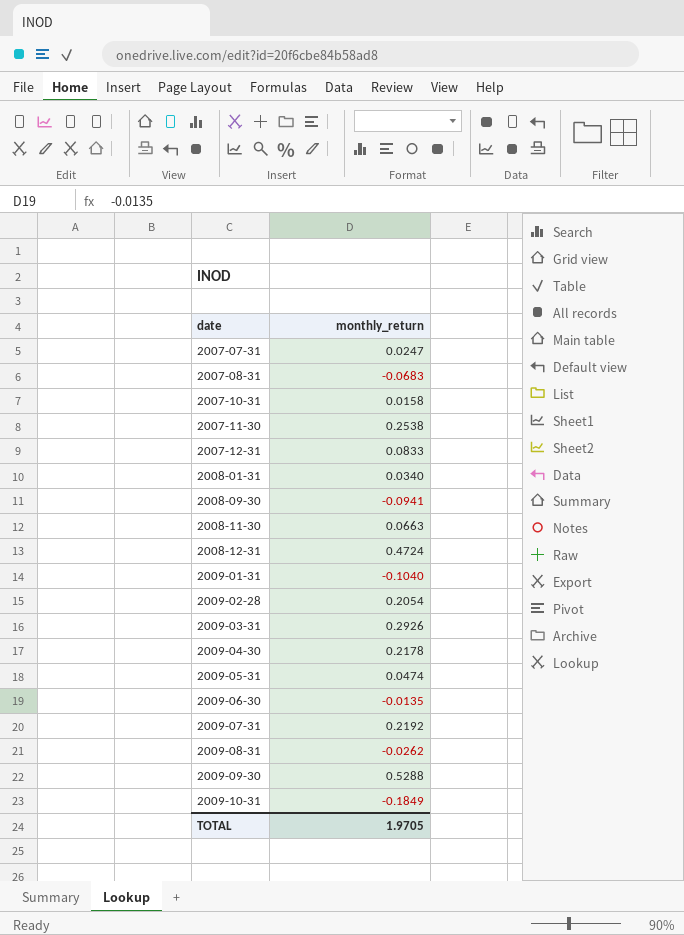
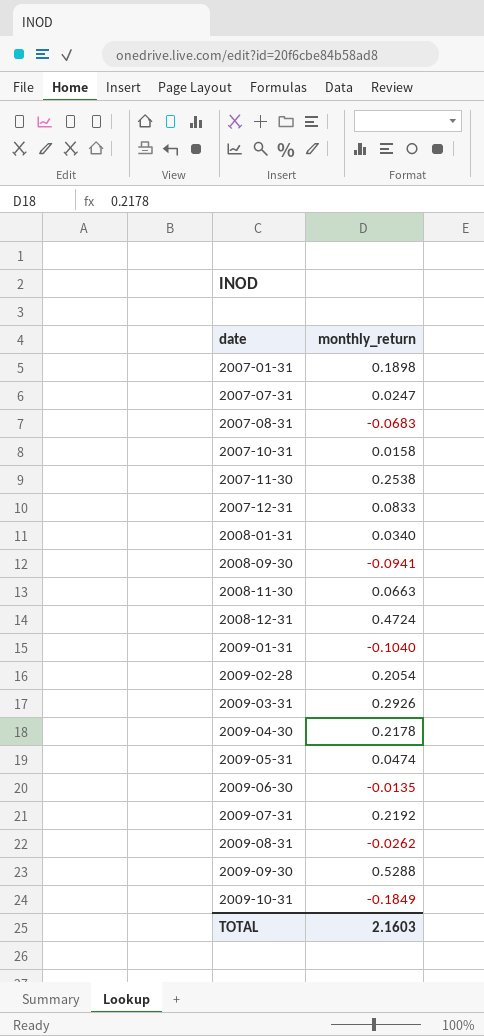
row 2007-01-31: none -> 0.1898
TOTAL | monthly_return: 1.9705 -> 2.1603

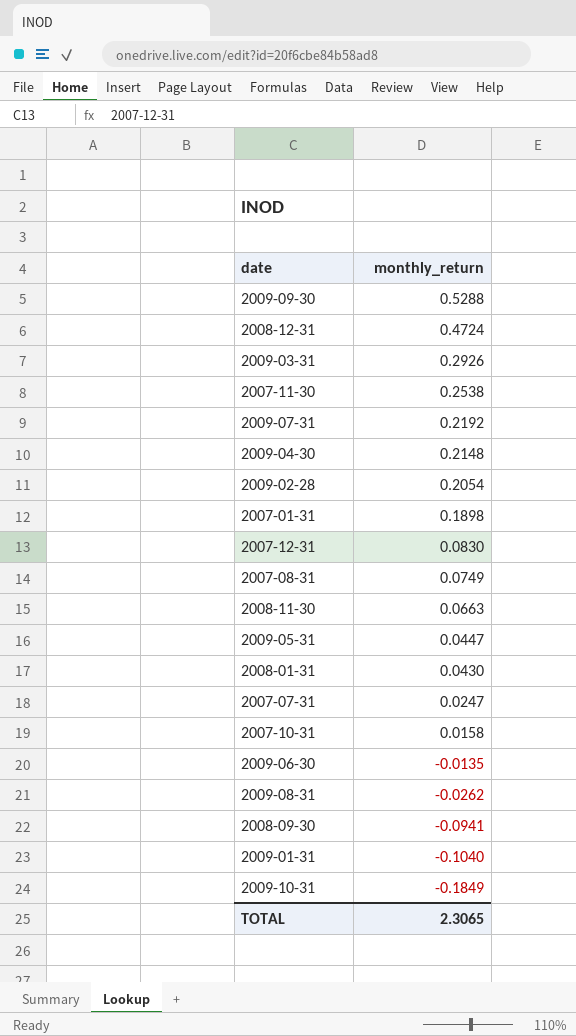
row order: date ascending -> monthly_return descending
2009-04-30 | monthly_return: 0.2178 -> 0.2148
2007-12-31 | monthly_return: 0.0833 -> 0.0830
2007-08-31 | monthly_return: -0.0683 -> 0.0749
2009-05-31 | monthly_return: 0.0474 -> 0.0447
2008-01-31 | monthly_return: 0.0340 -> 0.0430
TOTAL | monthly_return: 2.1603 -> 2.3065

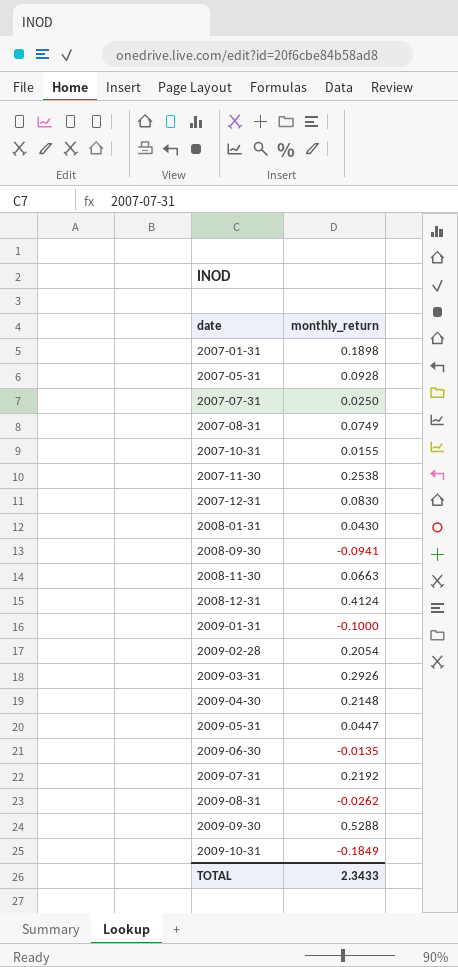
row order: monthly_return descending -> date ascending
row 2007-05-31: none -> 0.0928
2007-07-31 | monthly_return: 0.0247 -> 0.0250
2007-10-31 | monthly_return: 0.0158 -> 0.0155
2008-12-31 | monthly_return: 0.4724 -> 0.4124
2009-01-31 | monthly_return: -0.1040 -> -0.1000
TOTAL | monthly_return: 2.3065 -> 2.3433

